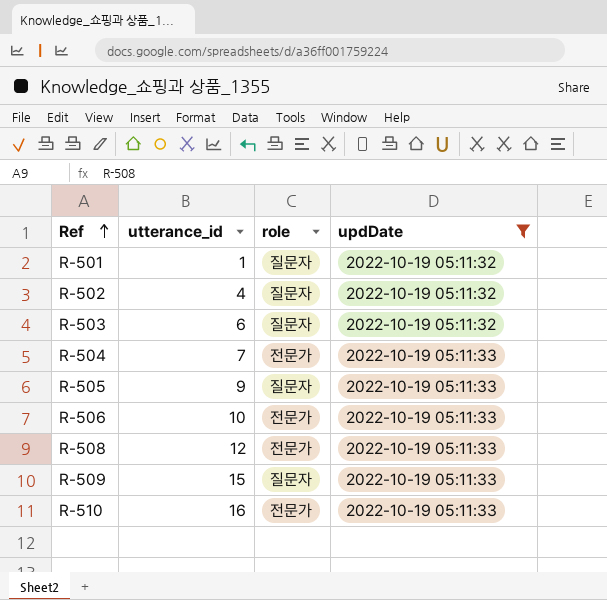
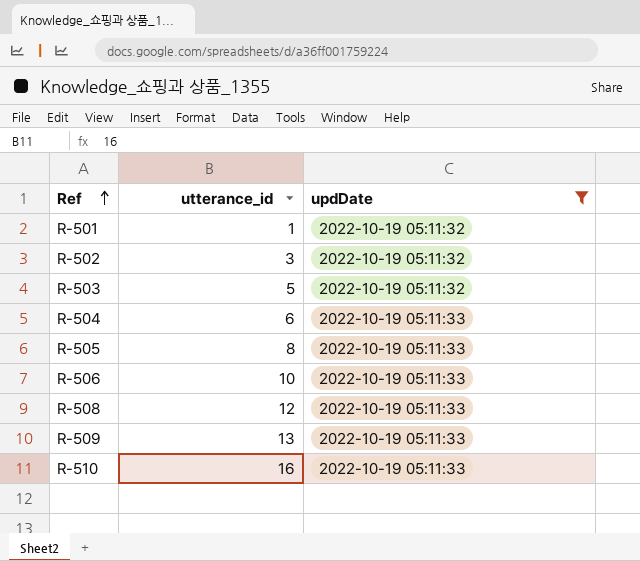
column role | position: 3 -> none
R-502 | utterance_id: 4 -> 3
R-503 | utterance_id: 6 -> 5
R-504 | utterance_id: 7 -> 6
R-505 | utterance_id: 9 -> 8
R-509 | utterance_id: 15 -> 13

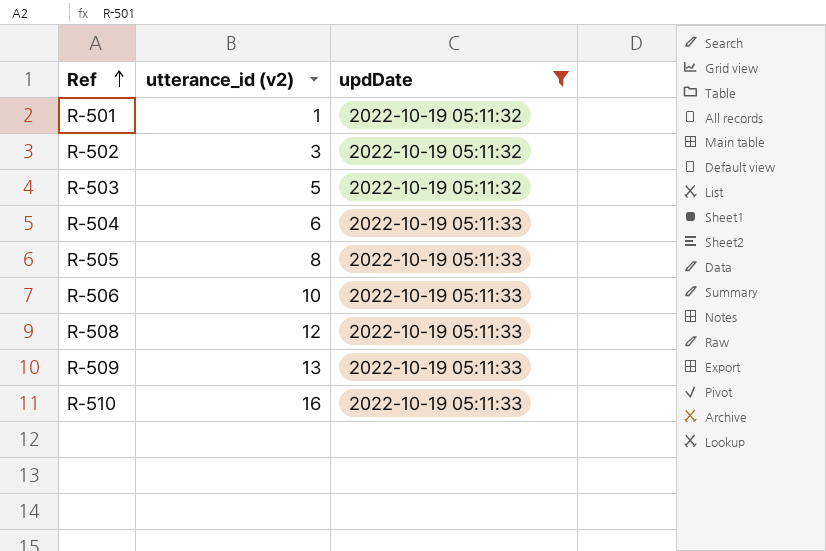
column name: utterance_id -> utterance_id (v2)

